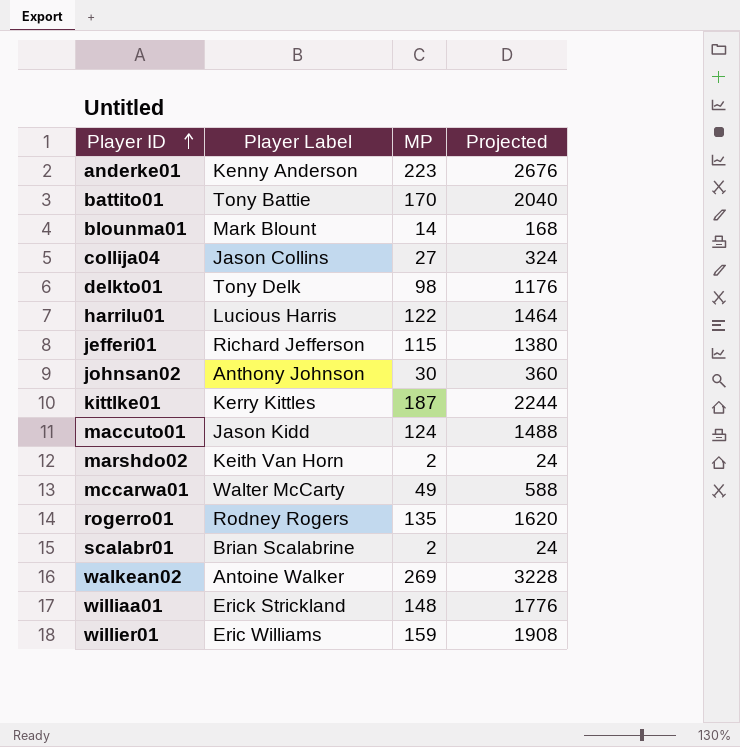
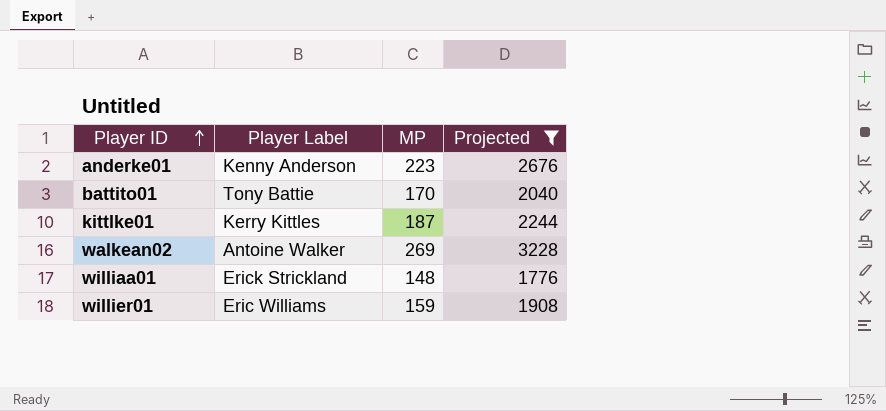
filter: none -> Projected >= 1776

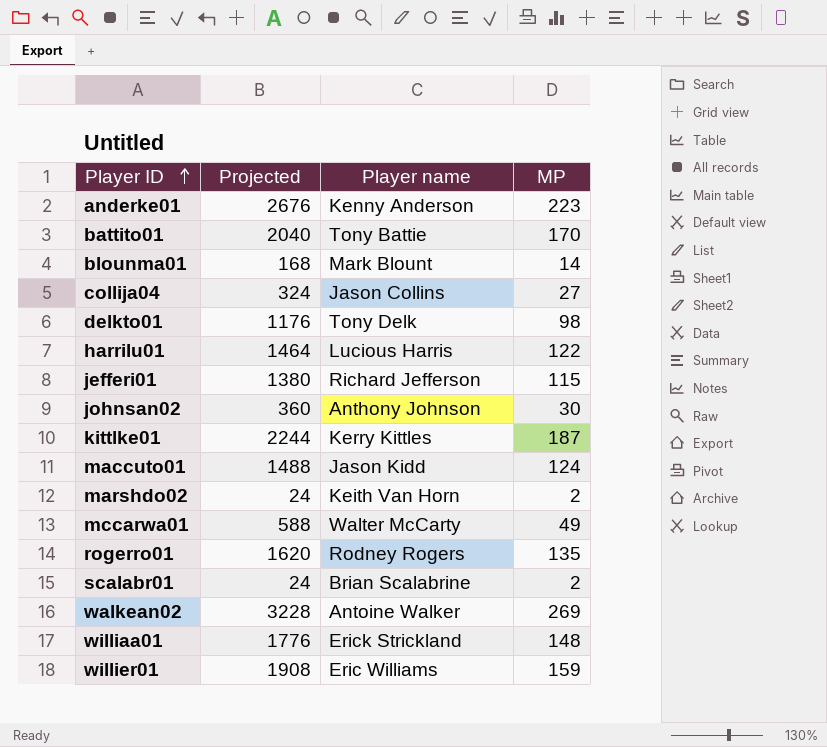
filter: Projected >= 1776 -> none
column Projected | position: 4 -> 2
column name: Player Label -> Player name

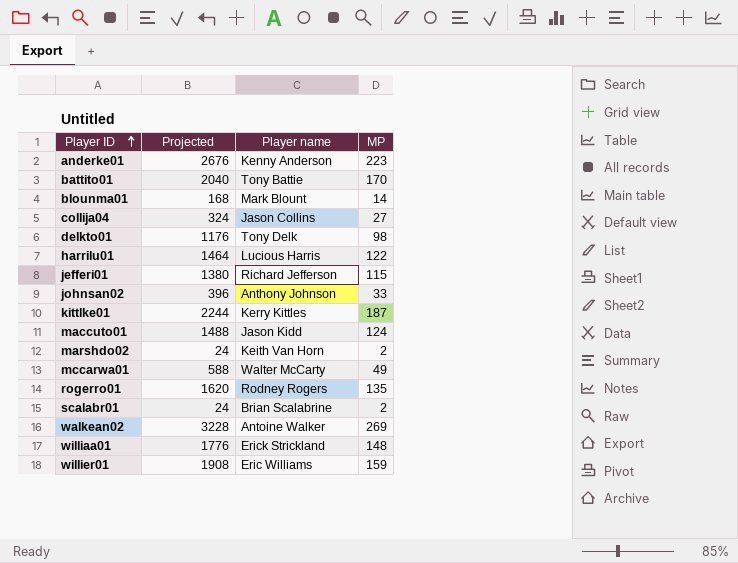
johnsan02 | Projected: 360 -> 396
johnsan02 | MP: 30 -> 33

